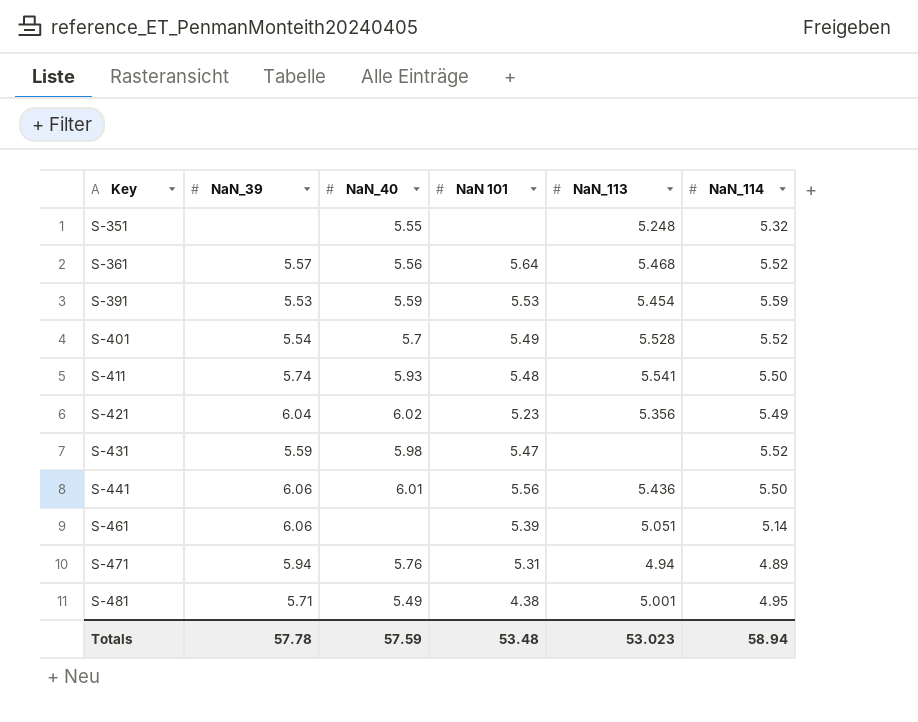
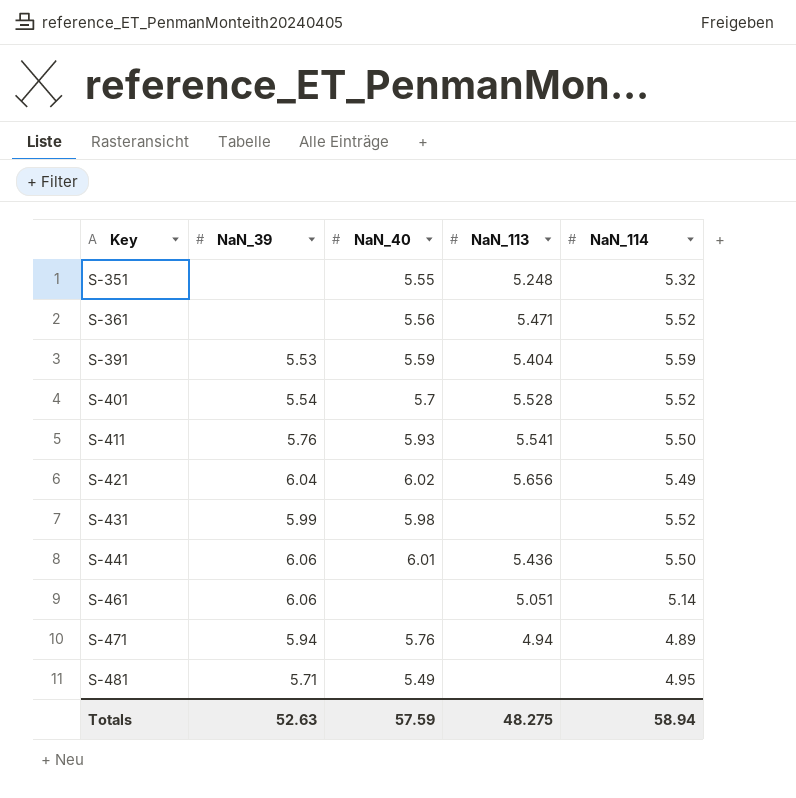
column NaN 101 | position: 4 -> none
S-361 | NaN_39: 5.57 -> none
S-361 | NaN_113: 5.468 -> 5.471
S-391 | NaN_113: 5.454 -> 5.404
S-411 | NaN_39: 5.74 -> 5.76
S-421 | NaN_113: 5.356 -> 5.656
S-431 | NaN_39: 5.59 -> 5.99
S-481 | NaN_113: 5.001 -> none
Totals | NaN_39: 57.78 -> 52.63
Totals | NaN_113: 53.023 -> 48.275

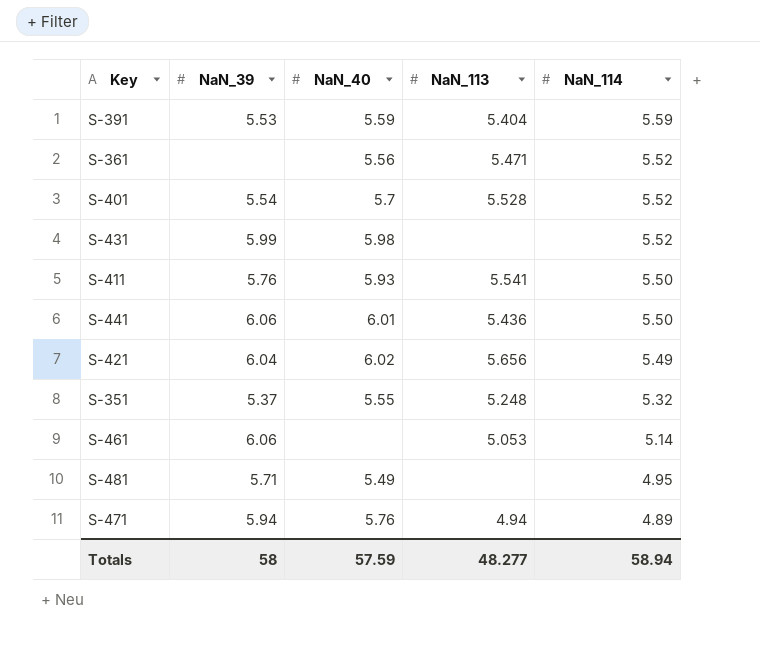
row order: Key ascending -> NaN_114 descending
S-351 | NaN_39: none -> 5.37
S-461 | NaN_113: 5.051 -> 5.053
Totals | NaN_39: 52.63 -> 58
Totals | NaN_113: 48.275 -> 48.277

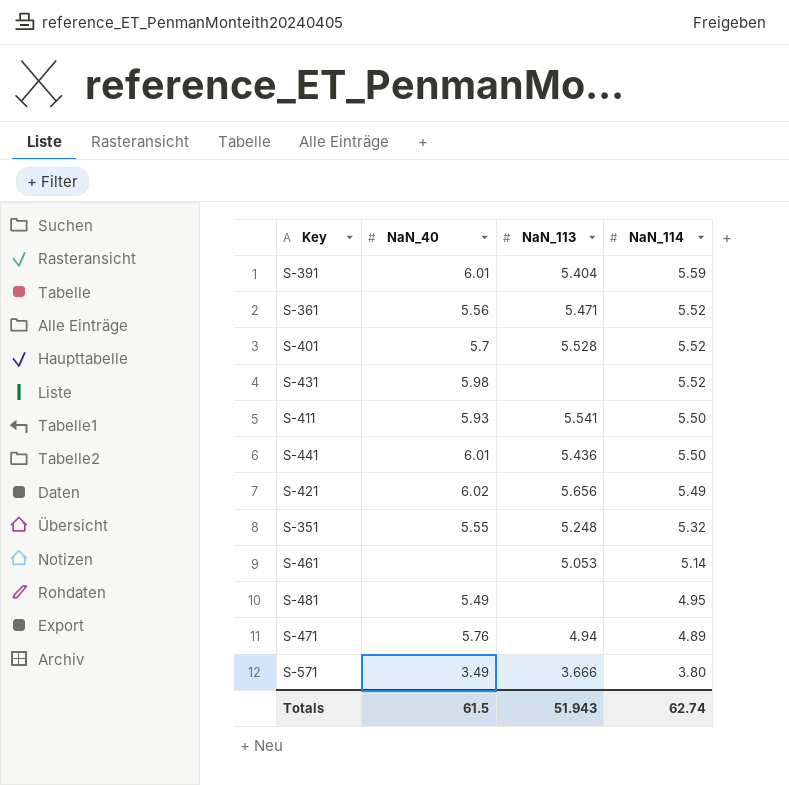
column NaN_39 | position: 2 -> none
S-391 | NaN_40: 5.59 -> 6.01
row S-571: none -> 3.49 | 3.666 | 3.80
Totals | NaN_40: 57.59 -> 61.5
Totals | NaN_113: 48.277 -> 51.943
Totals | NaN_114: 58.94 -> 62.74

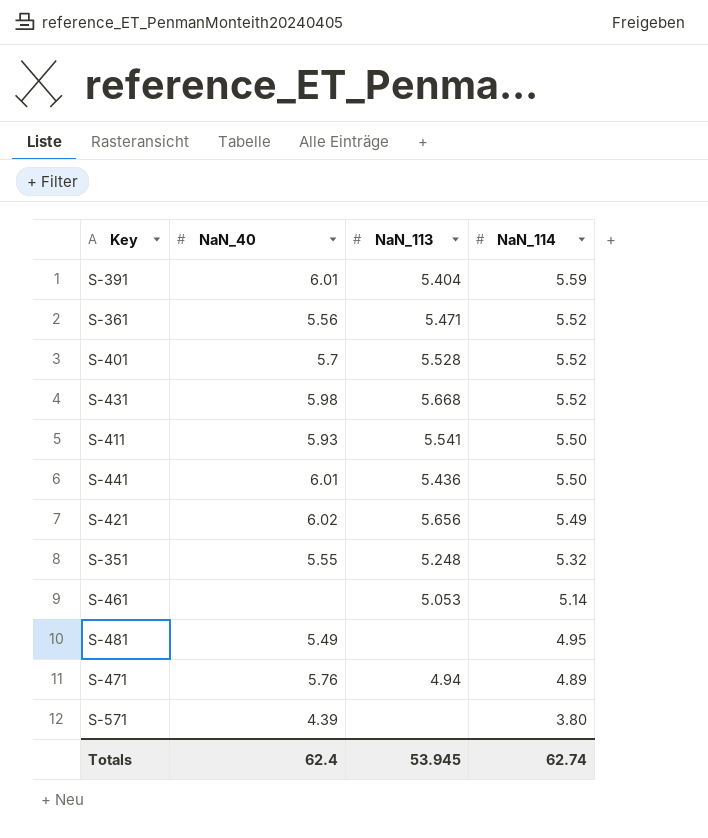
S-431 | NaN_113: none -> 5.668
S-571 | NaN_40: 3.49 -> 4.39
S-571 | NaN_113: 3.666 -> none
Totals | NaN_40: 61.5 -> 62.4
Totals | NaN_113: 51.943 -> 53.945

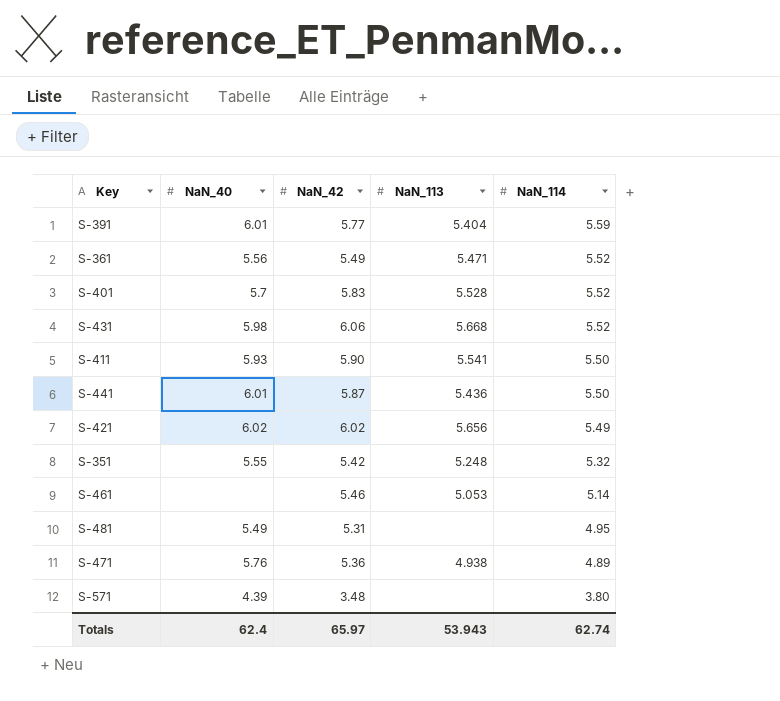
column NaN_42 | position: none -> 3
S-471 | NaN_113: 4.94 -> 4.938
Totals | NaN_113: 53.945 -> 53.943

